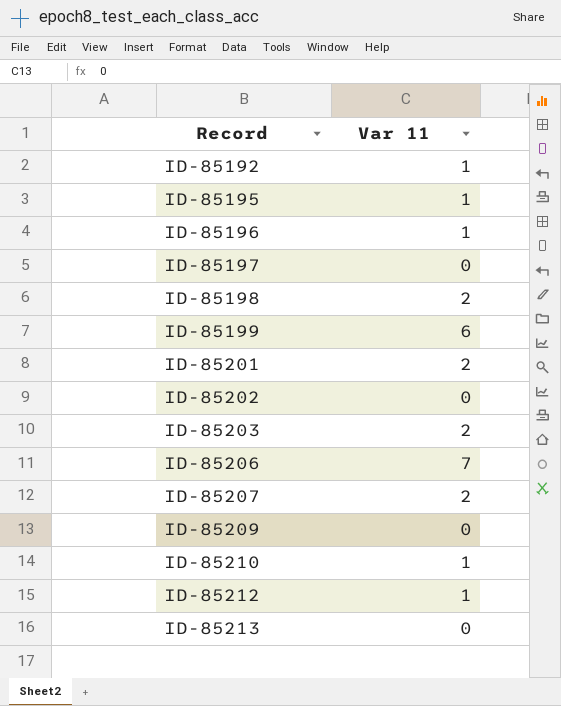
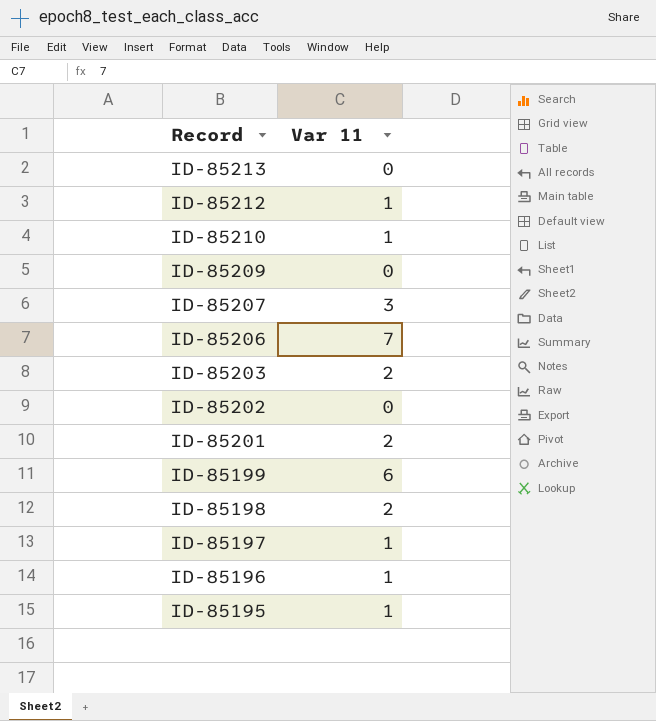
row order: Record ascending -> Record descending
row ID-85192: 1 -> none
ID-85207 | Var 11: 2 -> 3
ID-85197 | Var 11: 0 -> 1

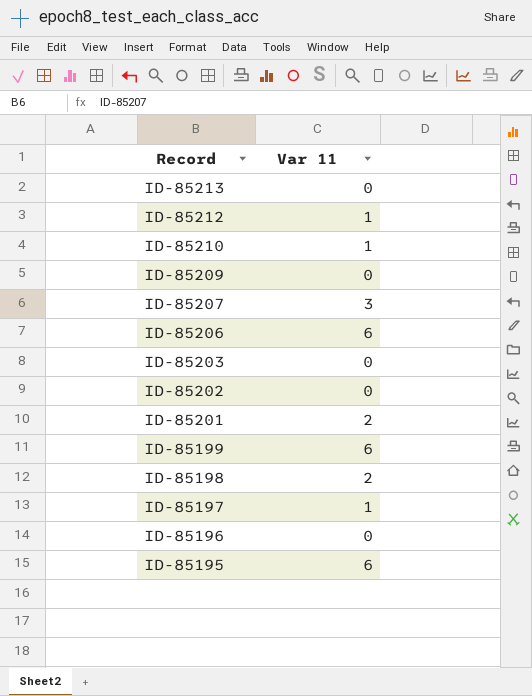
ID-85206 | Var 11: 7 -> 6
ID-85203 | Var 11: 2 -> 0
ID-85196 | Var 11: 1 -> 0
ID-85195 | Var 11: 1 -> 6

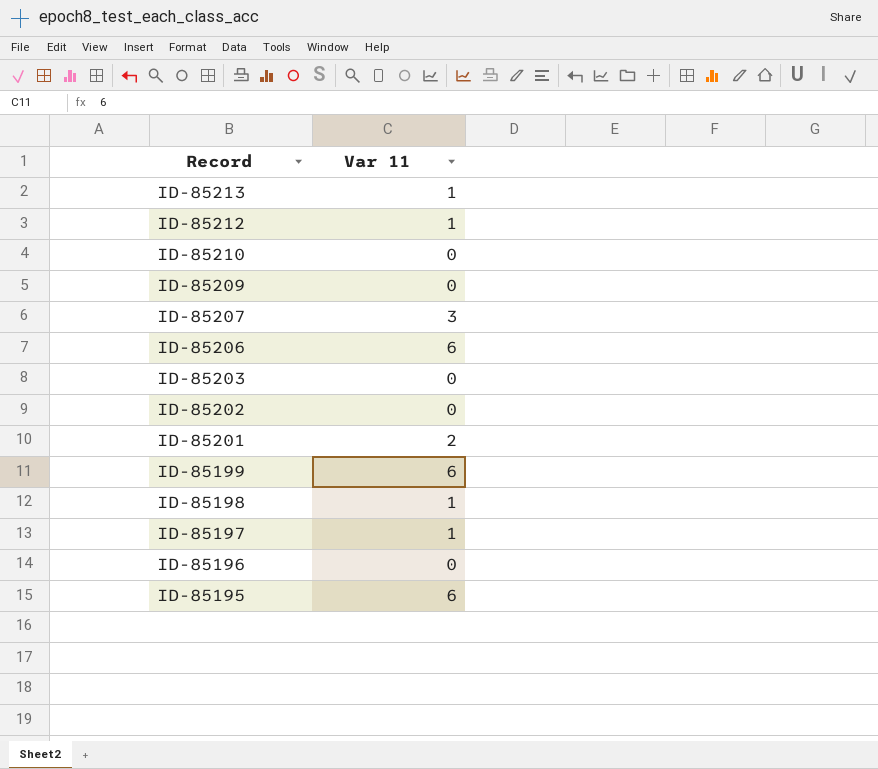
ID-85213 | Var 11: 0 -> 1
ID-85210 | Var 11: 1 -> 0
ID-85198 | Var 11: 2 -> 1

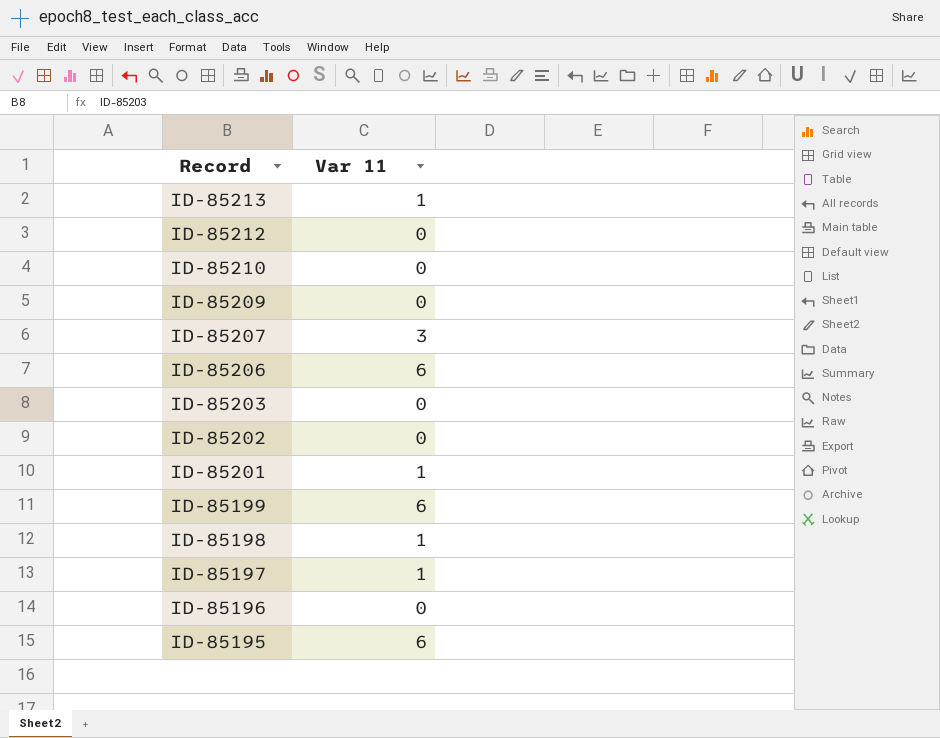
ID-85212 | Var 11: 1 -> 0
ID-85201 | Var 11: 2 -> 1

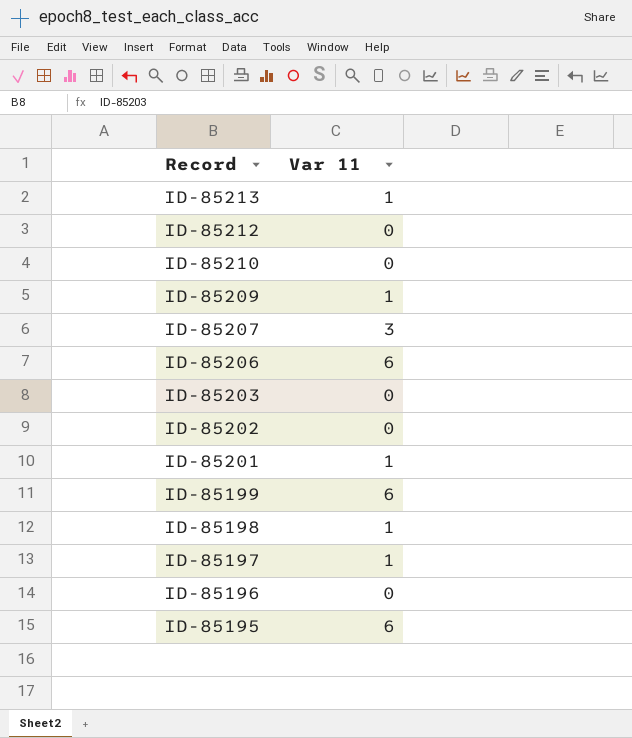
ID-85209 | Var 11: 0 -> 1

